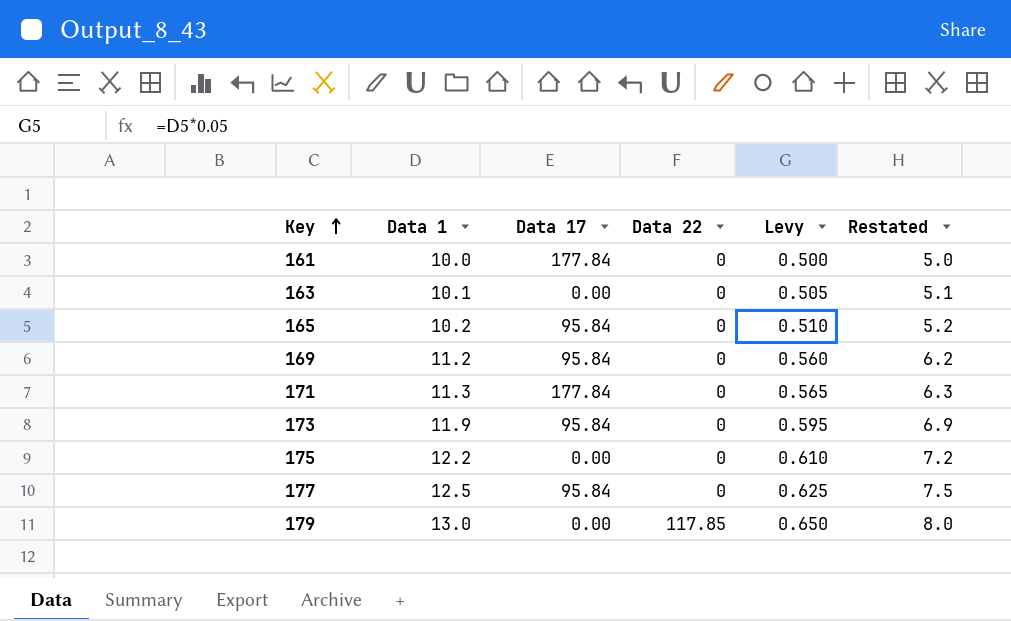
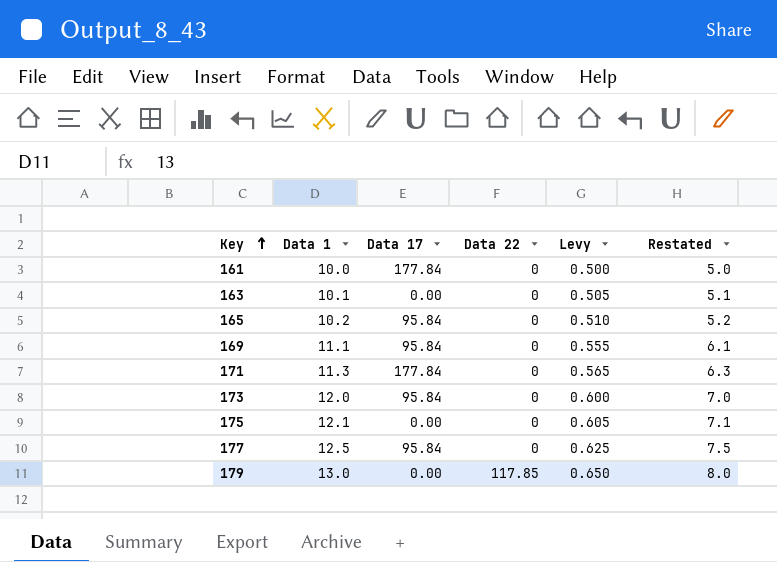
169 | Data 1: 11.2 -> 11.1
169 | Levy: 0.560 -> 0.555
169 | Restated: 6.2 -> 6.1
173 | Data 1: 11.9 -> 12.0
173 | Levy: 0.595 -> 0.600
173 | Restated: 6.9 -> 7.0
175 | Data 1: 12.2 -> 12.1
175 | Levy: 0.610 -> 0.605
175 | Restated: 7.2 -> 7.1

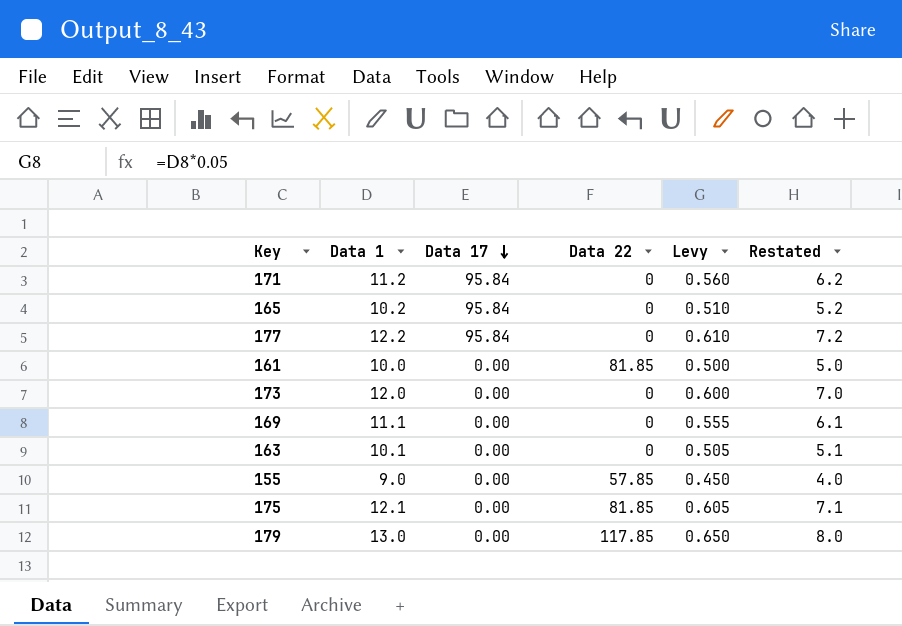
row order: Key ascending -> Data 17 descending
171 | Data 1: 11.3 -> 11.2
171 | Data 17: 177.84 -> 95.84
171 | Levy: 0.565 -> 0.560
171 | Restated: 6.3 -> 6.2
177 | Data 1: 12.5 -> 12.2
177 | Levy: 0.625 -> 0.610
177 | Restated: 7.5 -> 7.2
161 | Data 17: 177.84 -> 0.00
161 | Data 22: 0 -> 81.85
173 | Data 17: 95.84 -> 0.00
169 | Data 17: 95.84 -> 0.00
row 155: none -> 9.0 | 0.00 | 57.85 | 0.450 | 4.0
175 | Data 22: 0 -> 81.85

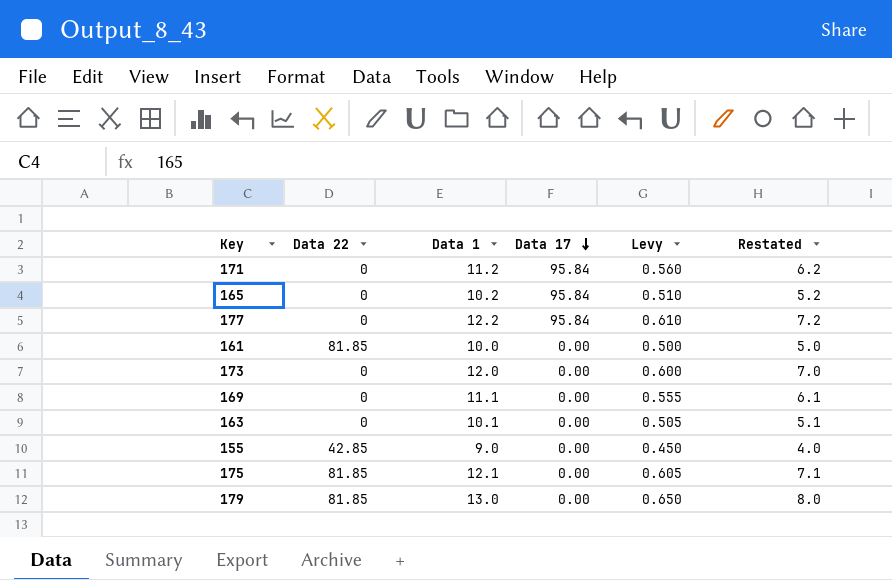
column Data 22 | position: 4 -> 2
155 | Data 22: 57.85 -> 42.85
179 | Data 22: 117.85 -> 81.85

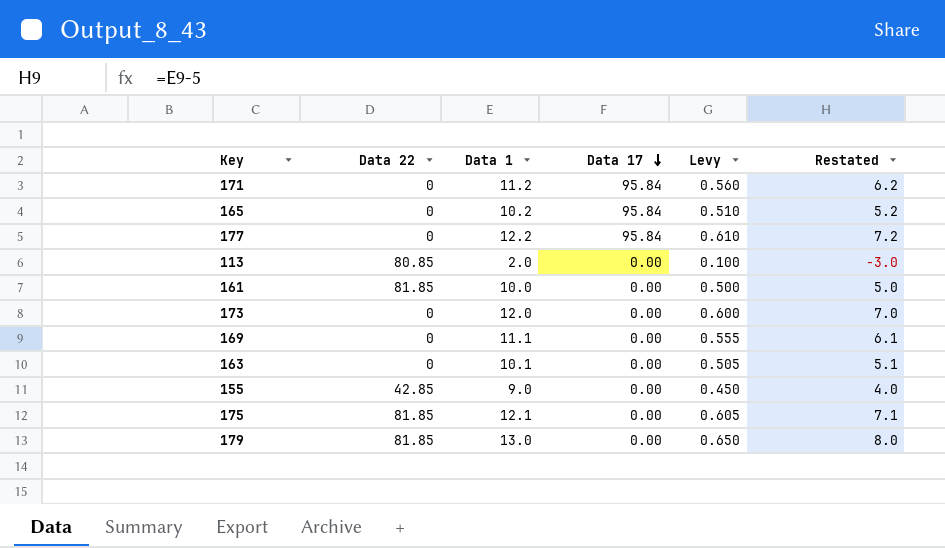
row 113: none -> 80.85 | 2.0 | 0.00 | 0.100 | -3.0

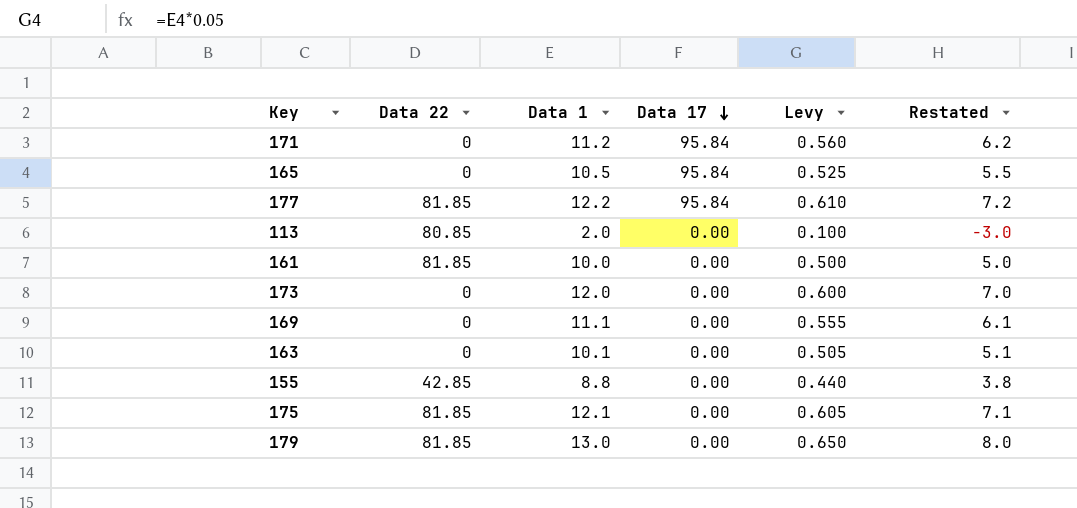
165 | Data 1: 10.2 -> 10.5
165 | Levy: 0.510 -> 0.525
165 | Restated: 5.2 -> 5.5
177 | Data 22: 0 -> 81.85
155 | Data 1: 9.0 -> 8.8
155 | Levy: 0.450 -> 0.440
155 | Restated: 4.0 -> 3.8

